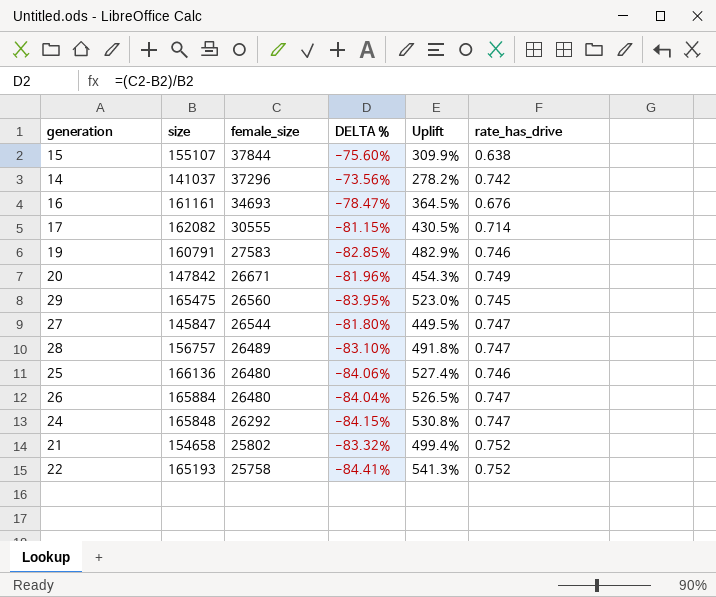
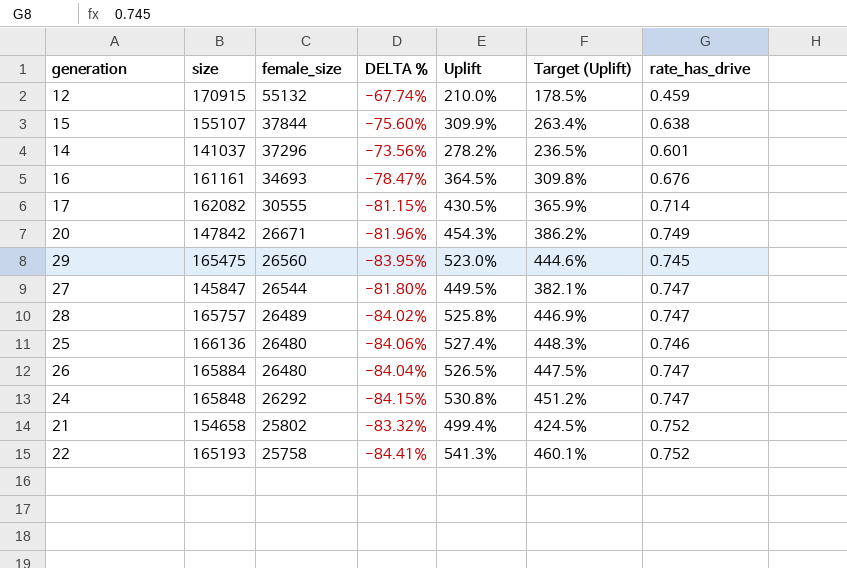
column Target (Uplift) | formula: none -> [Uplift] * 0.85
row 19: 160791 | 27583 | -82.85% | 482.9% | 0.746 -> none
row 12: none -> 170915 | 55132 | -67.74% | 210.0% | 178.5% | 0.459
14 | rate_has_drive: 0.742 -> 0.601
28 | size: 156757 -> 165757
28 | DELTA %: -83.10% -> -84.02%
28 | Uplift: 491.8% -> 525.8%

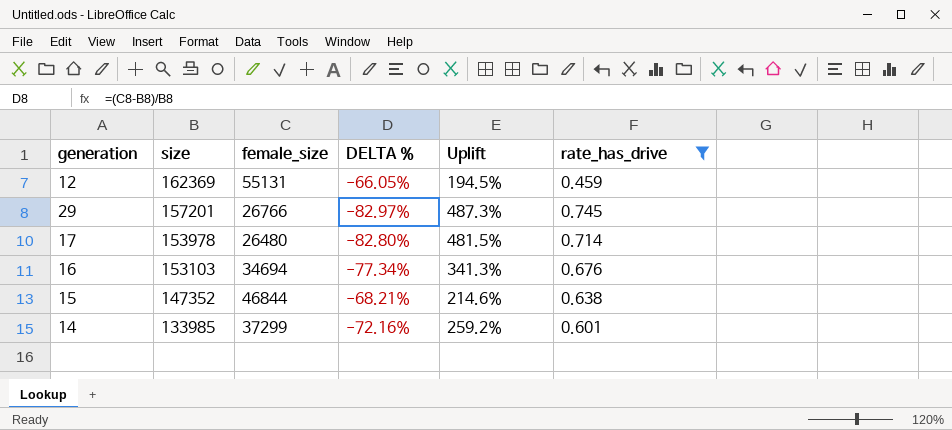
filter: none -> rate_has_drive <= 0.745
row order: female_size descending -> size descending
column Target (Uplift) | formula: [Uplift] * 0.85 -> none
12 | size: 170915 -> 162369
12 | female_size: 55132 -> 55131
12 | DELTA %: -67.74% -> -66.05%
12 | Uplift: 210.0% -> 194.5%
29 | size: 165475 -> 157201
29 | female_size: 26560 -> 26766
29 | DELTA %: -83.95% -> -82.97%
29 | Uplift: 523.0% -> 487.3%
17 | size: 162082 -> 153978
17 | female_size: 30555 -> 26480
17 | DELTA %: -81.15% -> -82.80%
17 | Uplift: 430.5% -> 481.5%
16 | size: 161161 -> 153103
16 | female_size: 34693 -> 34694
16 | DELTA %: -78.47% -> -77.34%
16 | Uplift: 364.5% -> 341.3%
15 | size: 155107 -> 147352
15 | female_size: 37844 -> 46844
15 | DELTA %: -75.60% -> -68.21%
15 | Uplift: 309.9% -> 214.6%
14 | size: 141037 -> 133985
14 | female_size: 37296 -> 37299
14 | DELTA %: -73.56% -> -72.16%
14 | Uplift: 278.2% -> 259.2%

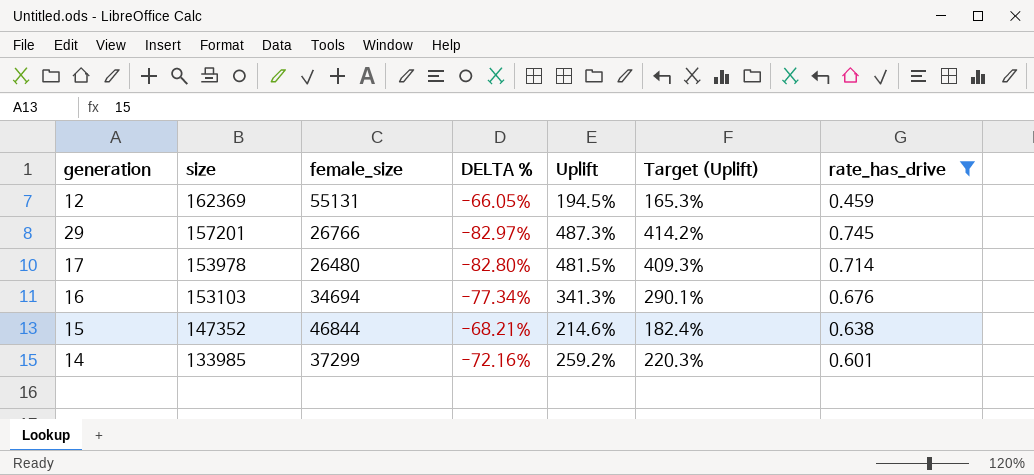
column Target (Uplift) | formula: none -> [Uplift] * 0.85

